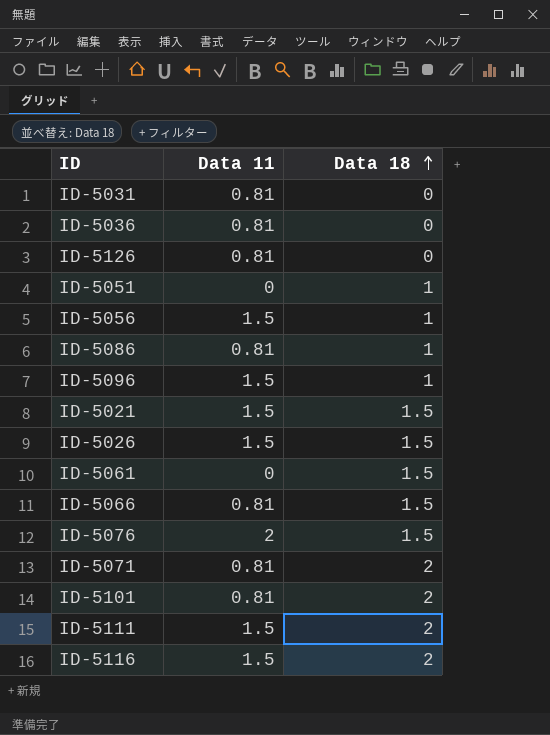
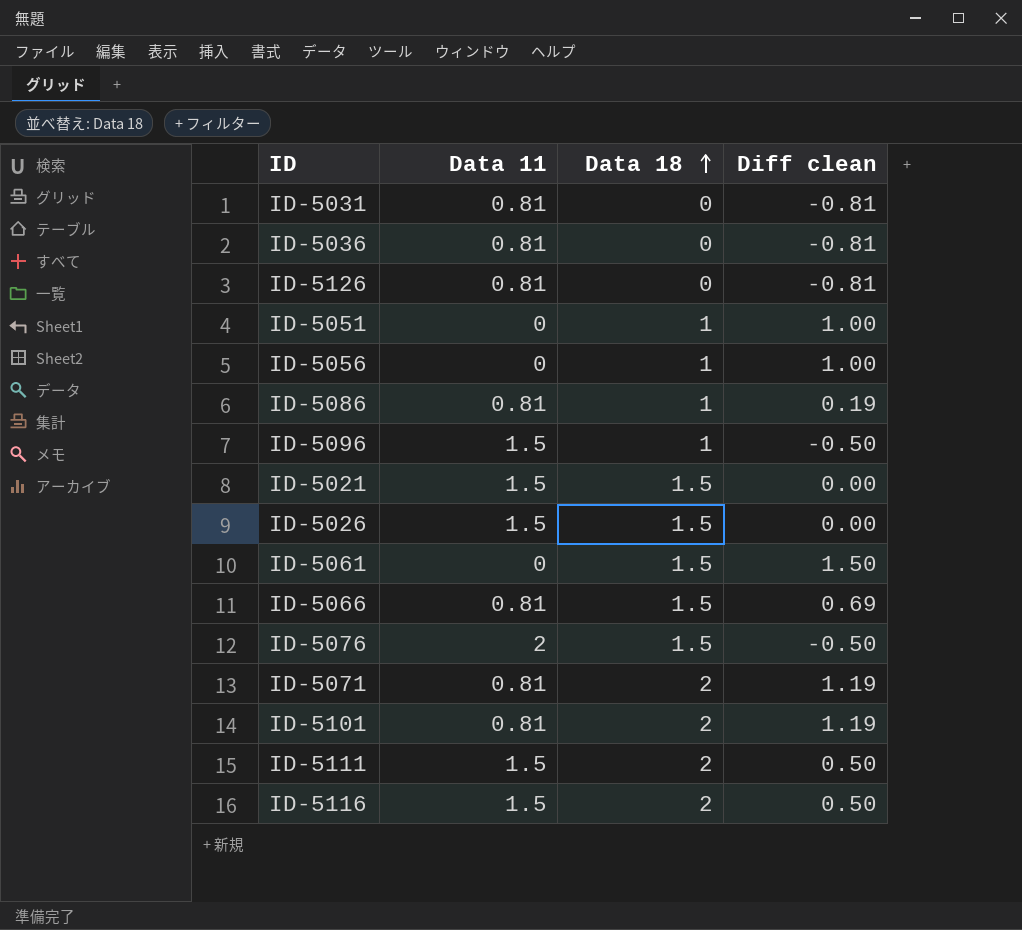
column Diff clean | formula: none -> [Data 18] - [Data 11]
ID-5056 | Data 11: 1.5 -> 0

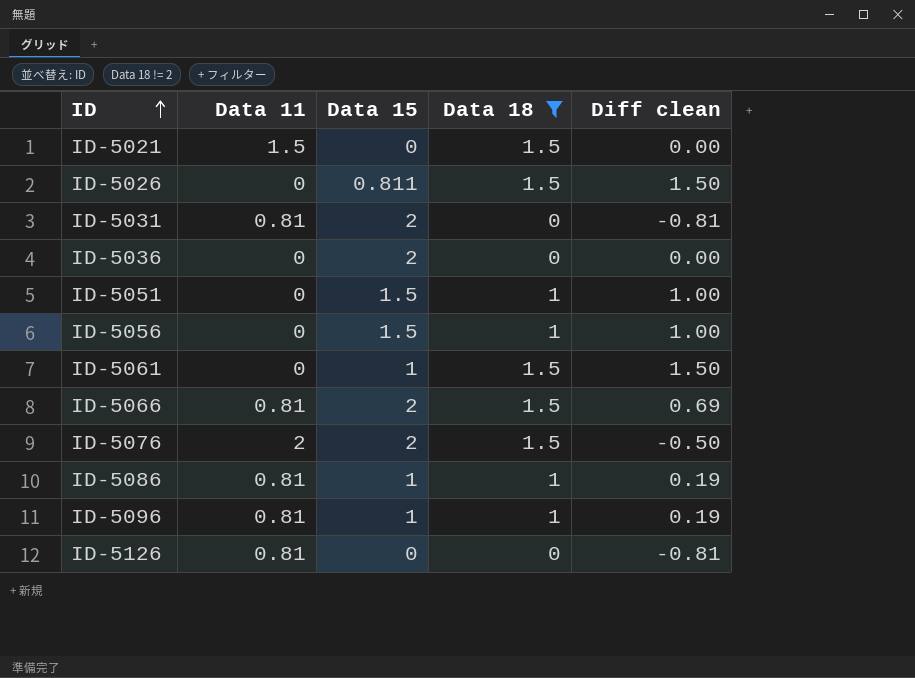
filter: none -> Data 18 != 2
row order: Data 18 ascending -> ID ascending
column Data 15 | position: none -> 3
ID-5026 | Data 11: 1.5 -> 0
ID-5026 | Diff clean: 0.00 -> 1.50
ID-5036 | Data 11: 0.81 -> 0
ID-5036 | Diff clean: -0.81 -> 0.00
ID-5096 | Data 11: 1.5 -> 0.81
ID-5096 | Diff clean: -0.50 -> 0.19

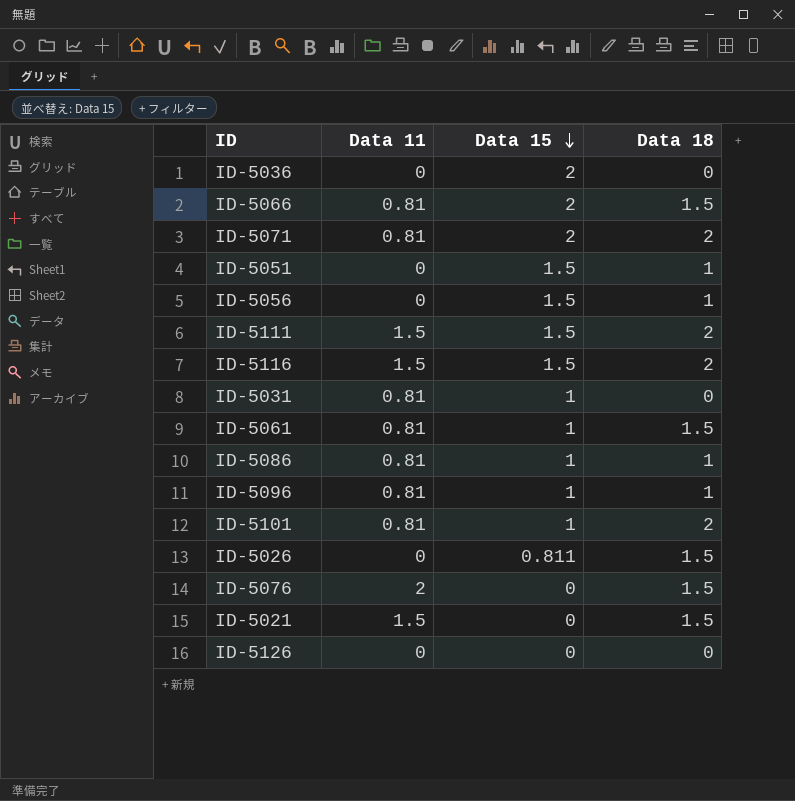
filter: Data 18 != 2 -> none
row order: ID ascending -> Data 15 descending
column Diff clean | formula: [Data 18] - [Data 11] -> none
ID-5031 | Data 15: 2 -> 1
ID-5061 | Data 11: 0 -> 0.81
ID-5076 | Data 15: 2 -> 0
ID-5126 | Data 11: 0.81 -> 0

